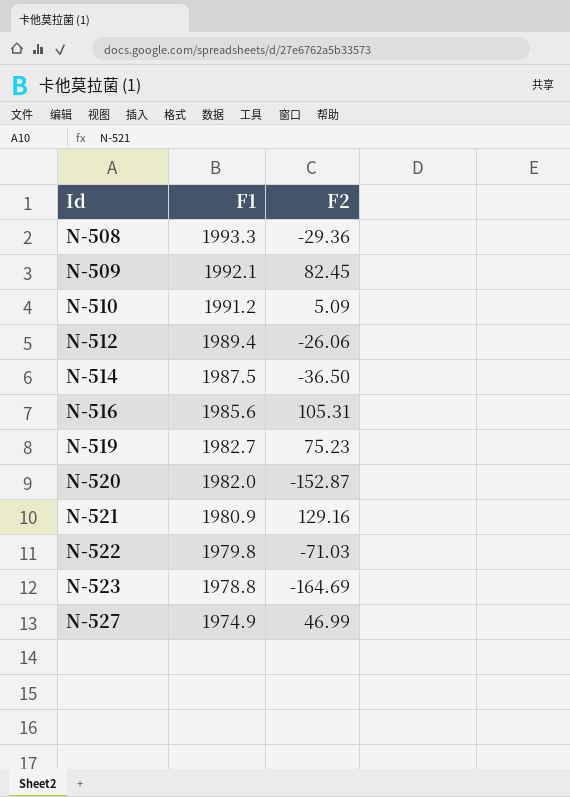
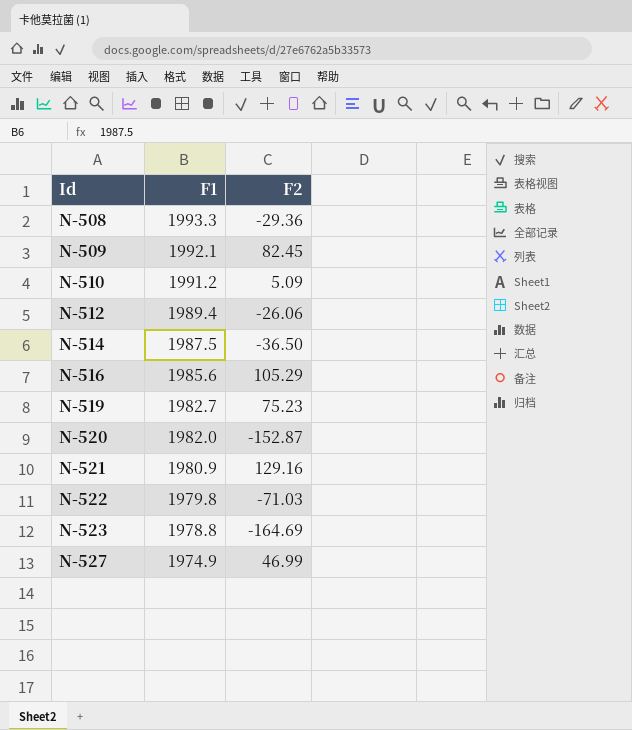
N-516 | F2: 105.31 -> 105.29

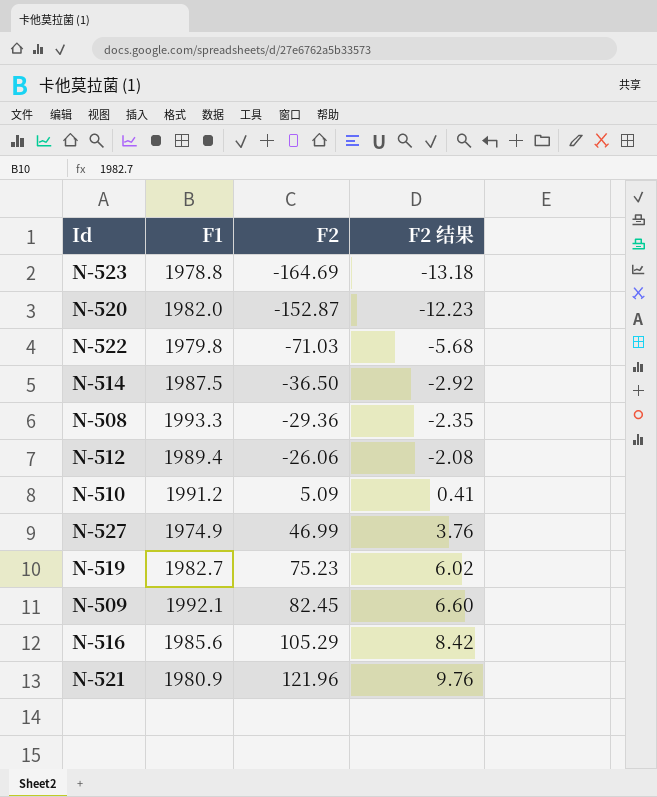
row order: Id ascending -> F2 ascending
column F2 结果 | formula: none -> [F2] * 0.08
N-521 | F2: 129.16 -> 121.96

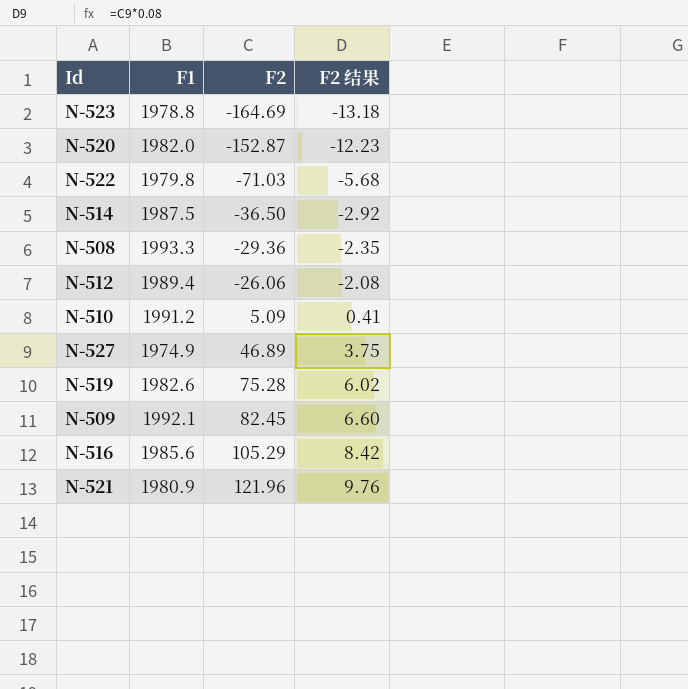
N-527 | F2: 46.99 -> 46.89
N-527 | F2 结果: 3.76 -> 3.75
N-519 | F1: 1982.7 -> 1982.6
N-519 | F2: 75.23 -> 75.28

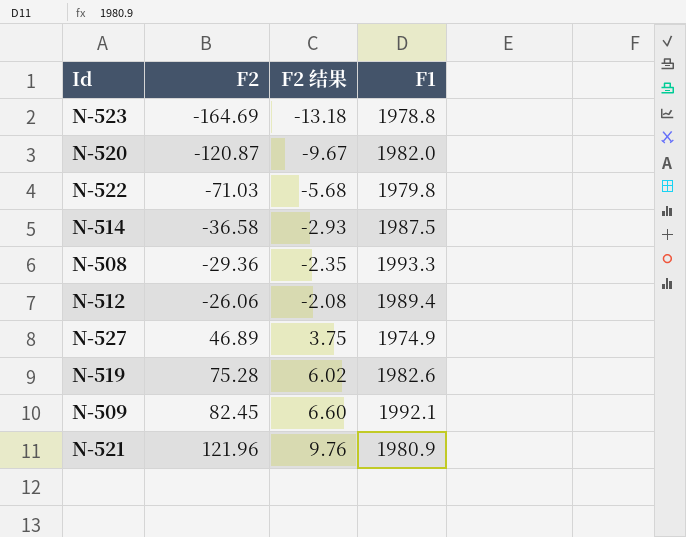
column F1 | position: 2 -> 4
row N-510: 1991.2 | 5.09 | 0.41 -> none
row N-516: 1985.6 | 105.29 | 8.42 -> none
N-520 | F2: -152.87 -> -120.87
N-520 | F2 结果: -12.23 -> -9.67
N-514 | F2: -36.50 -> -36.58
N-514 | F2 结果: -2.92 -> -2.93

